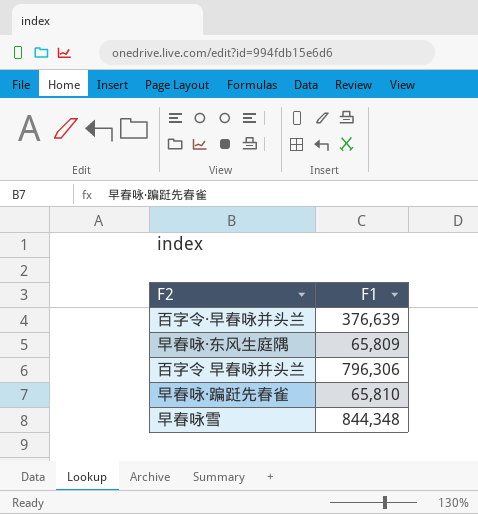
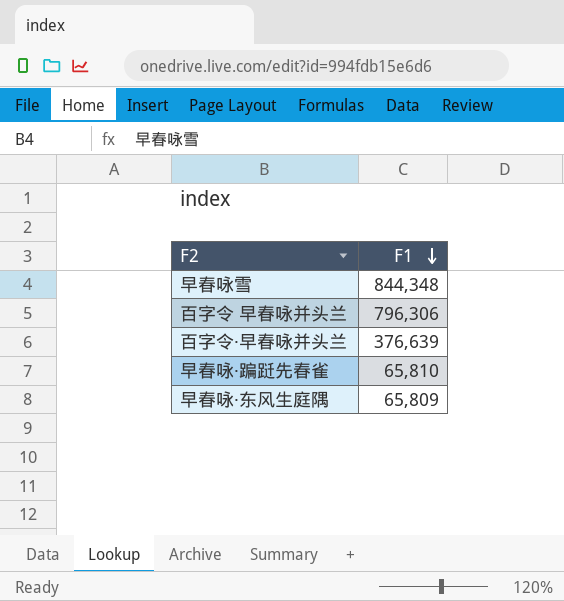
row order: none -> F1 descending

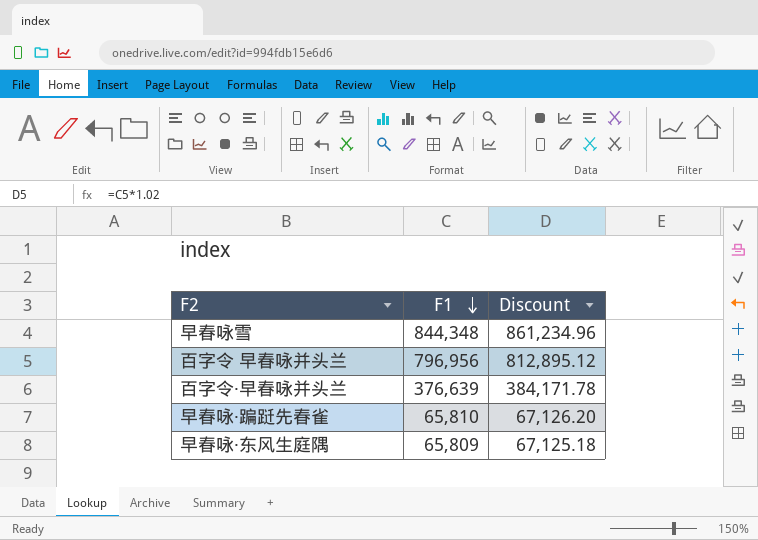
column Discount | formula: none -> [F1] * 1.02
百字令 早春咏并头兰 | F1: 796,306 -> 796,956

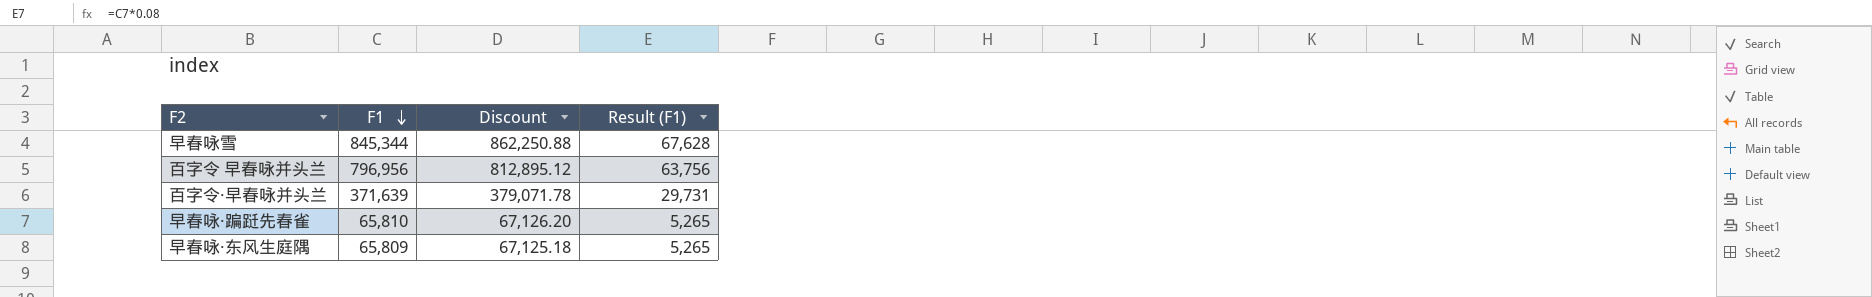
column Result (F1) | formula: none -> [F1] * 0.08
早春咏雪 | F1: 844,348 -> 845,344
早春咏雪 | Discount: 861,234.96 -> 862,250.88
百字令·早春咏并头兰 | F1: 376,639 -> 371,639
百字令·早春咏并头兰 | Discount: 384,171.78 -> 379,071.78

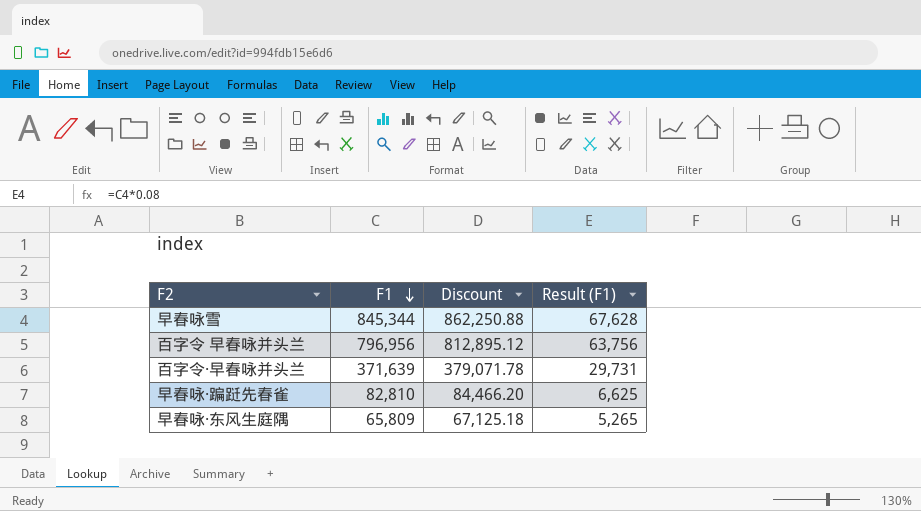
早春咏·蹁跹先春雀 | F1: 65,810 -> 82,810
早春咏·蹁跹先春雀 | Discount: 67,126.20 -> 84,466.20
早春咏·蹁跹先春雀 | Result (F1): 5,265 -> 6,625

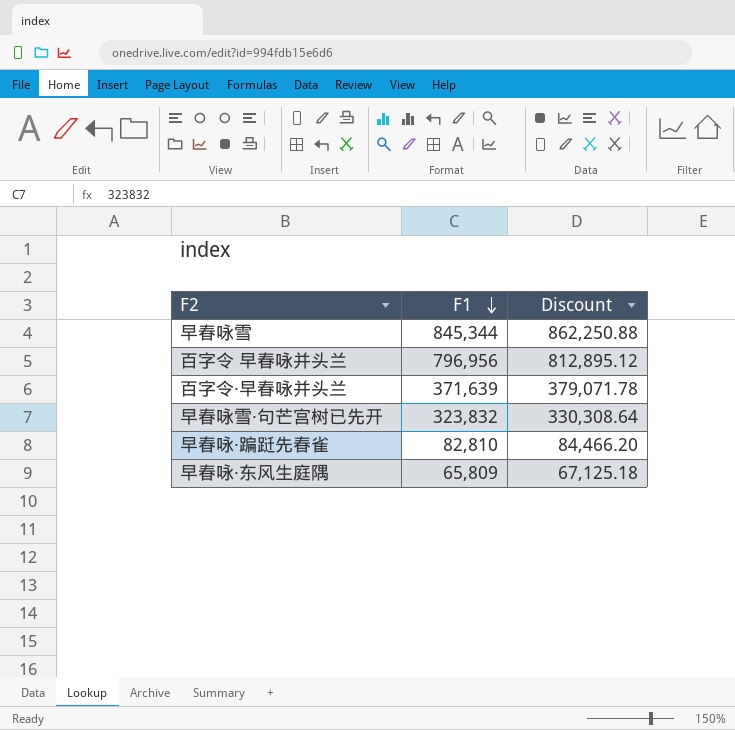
column Result (F1) | formula: [F1] * 0.08 -> none
row 早春咏雪·句芒宫树已先开: none -> 323,832 | 330,308.64

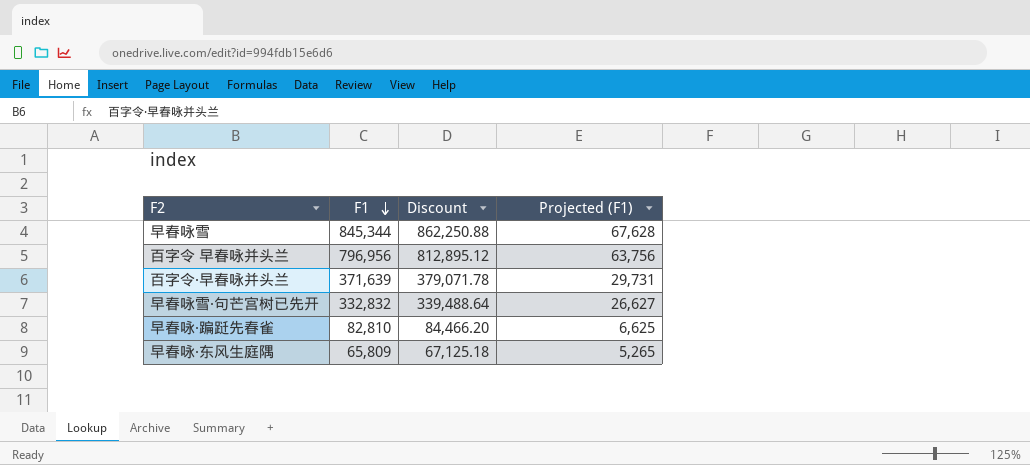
column Projected (F1) | formula: none -> [F1] * 0.08
早春咏雪·句芒宫树已先开 | F1: 323,832 -> 332,832
早春咏雪·句芒宫树已先开 | Discount: 330,308.64 -> 339,488.64

